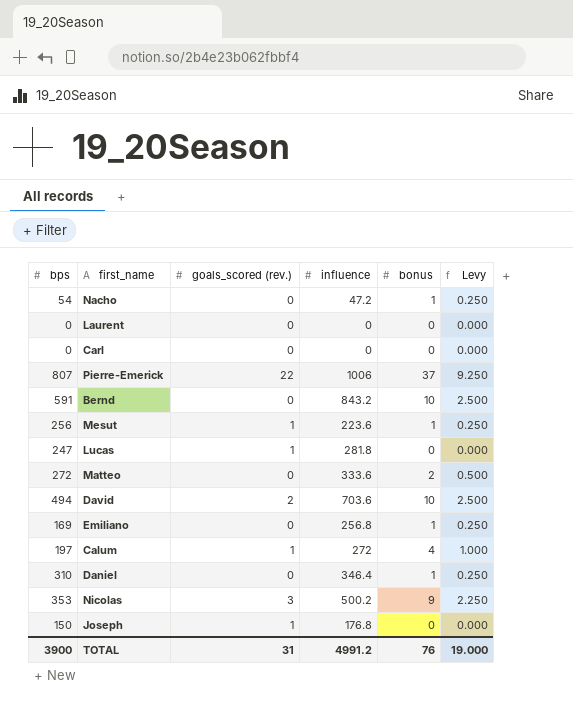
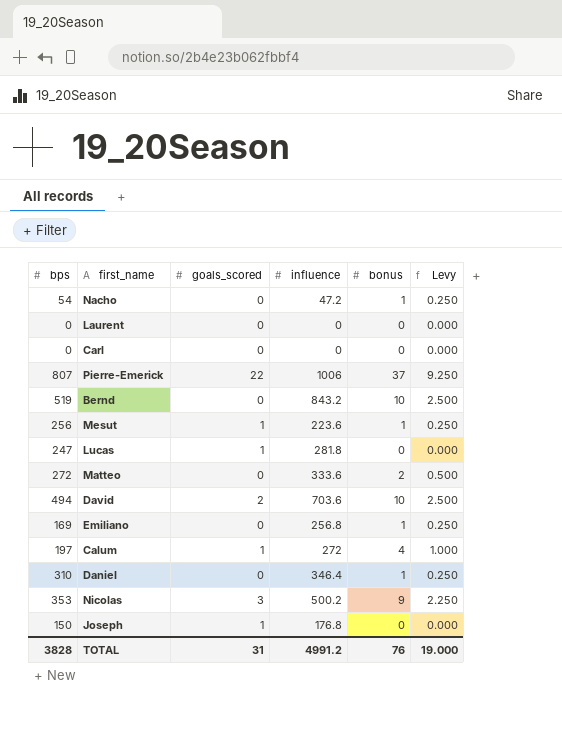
column name: goals_scored (rev.) -> goals_scored
Bernd | bps: 591 -> 519
TOTAL | bps: 3900 -> 3828

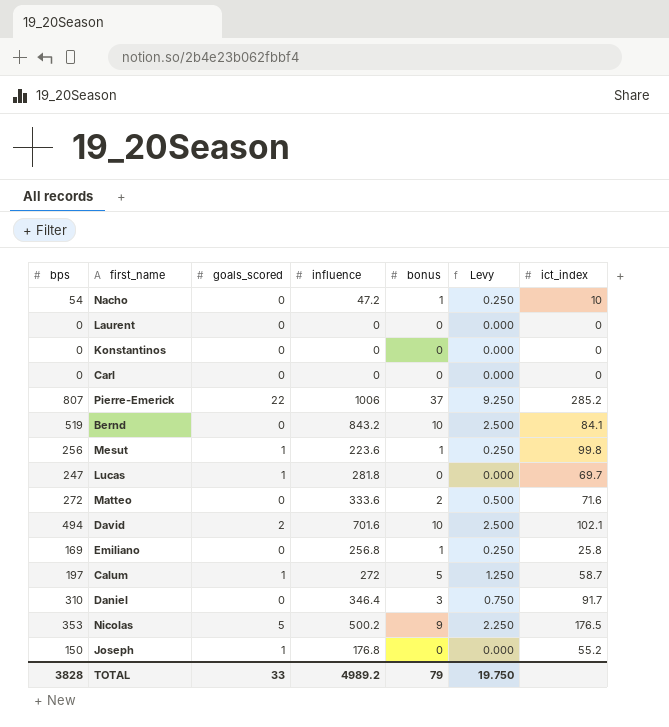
column ict_index | position: none -> 7
row Konstantinos: none -> 0 | 0 | 0 | 0 | 0.000 | 0
David | influence: 703.6 -> 701.6
Calum | bonus: 4 -> 5
Calum | Levy: 1.000 -> 1.250
Daniel | bonus: 1 -> 3
Daniel | Levy: 0.250 -> 0.750
Nicolas | goals_scored: 3 -> 5
TOTAL | goals_scored: 31 -> 33
TOTAL | influence: 4991.2 -> 4989.2
TOTAL | bonus: 76 -> 79
TOTAL | Levy: 19.000 -> 19.750

